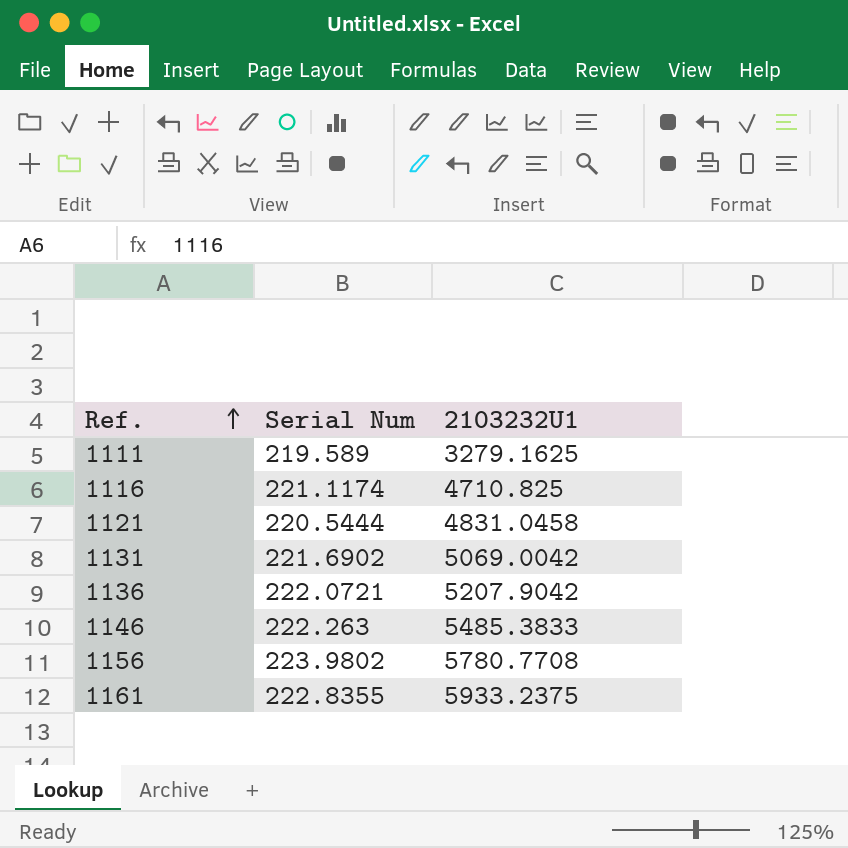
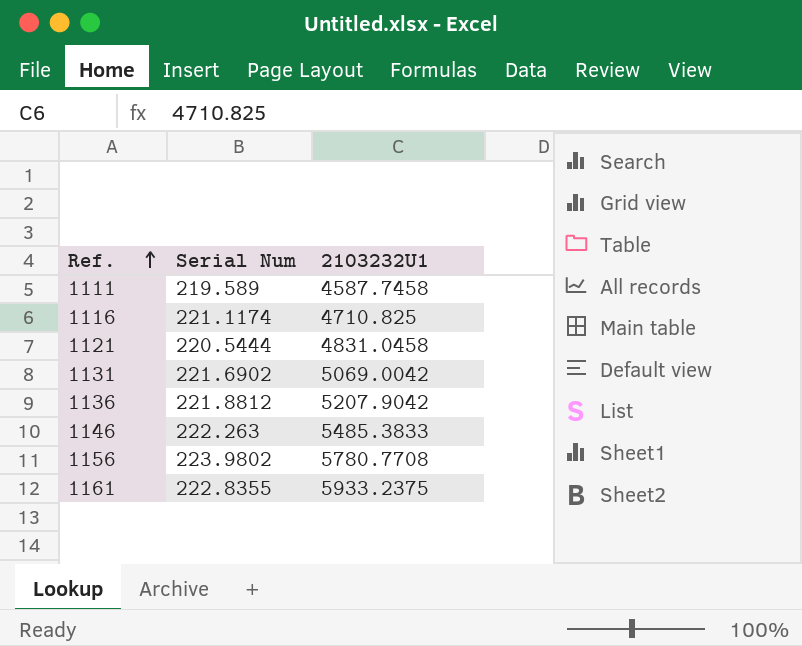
1111 | 2103232U1: 3279.1625 -> 4587.7458
1136 | Serial Num: 222.0721 -> 221.8812

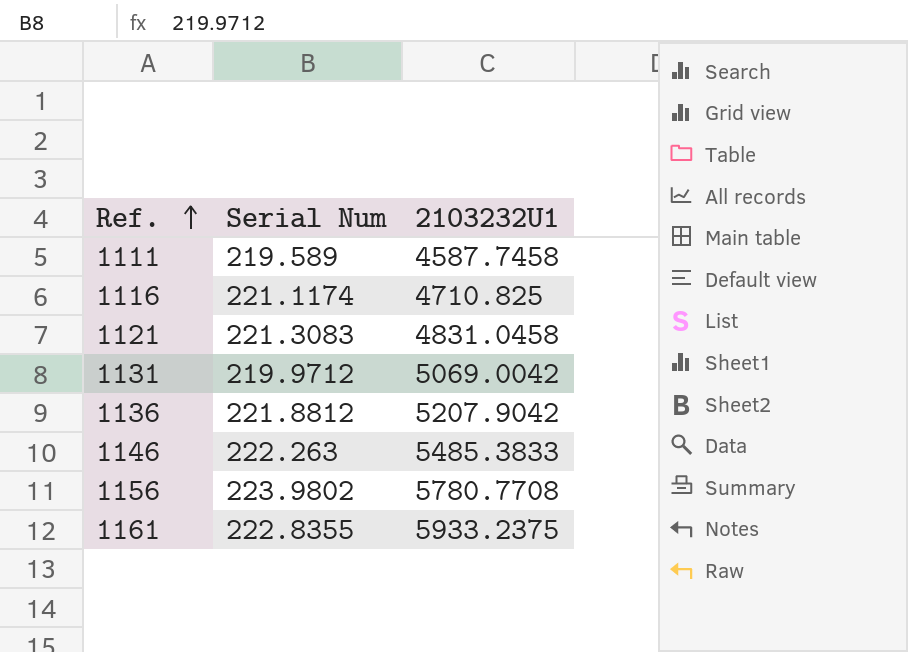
1121 | Serial Num: 220.5444 -> 221.3083
1131 | Serial Num: 221.6902 -> 219.9712

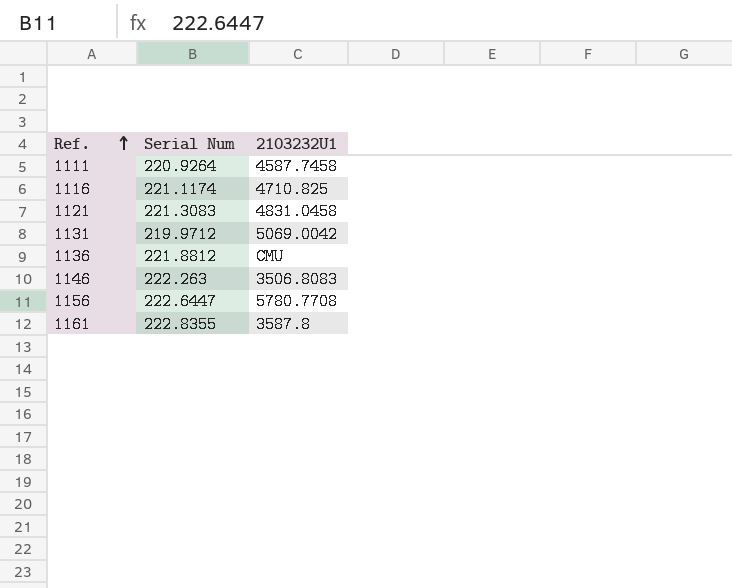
1111 | Serial Num: 219.589 -> 220.9264
1136 | 2103232U1: 5207.9042 -> CMU
1146 | 2103232U1: 5485.3833 -> 3506.8083
1156 | Serial Num: 223.9802 -> 222.6447
1161 | 2103232U1: 5933.2375 -> 3587.8

